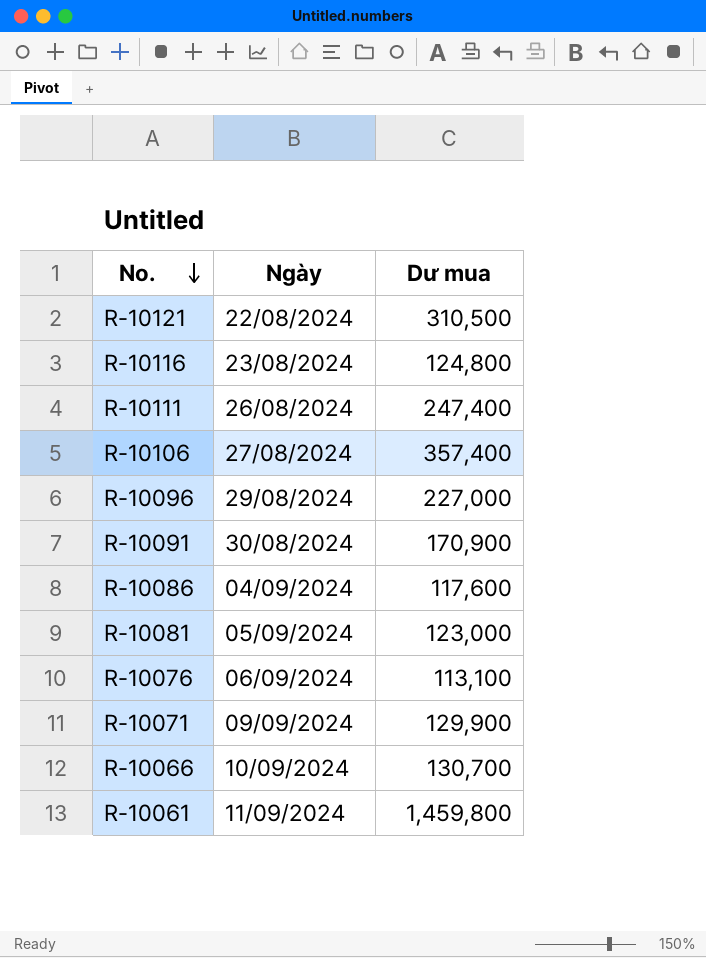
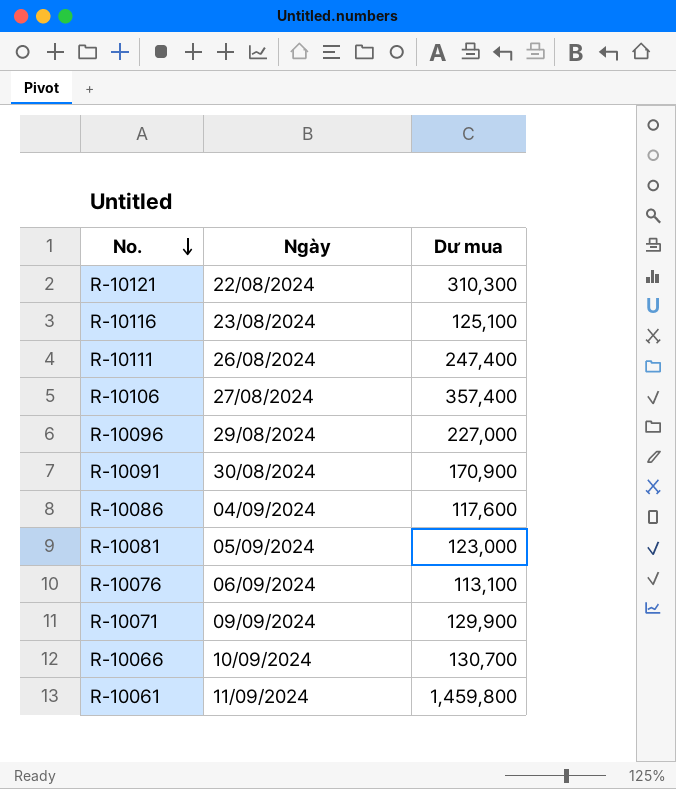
R-10121 | Dư mua: 310,500 -> 310,300
R-10116 | Dư mua: 124,800 -> 125,100

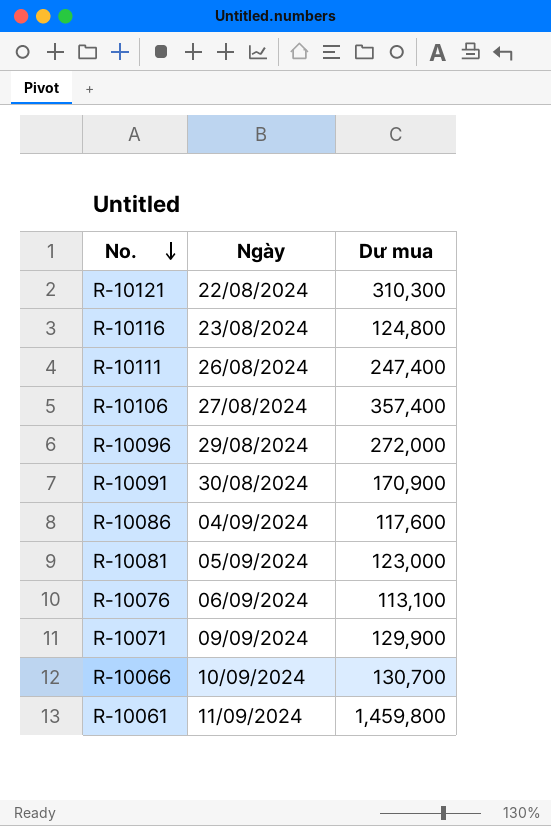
R-10116 | Dư mua: 125,100 -> 124,800
R-10096 | Dư mua: 227,000 -> 272,000

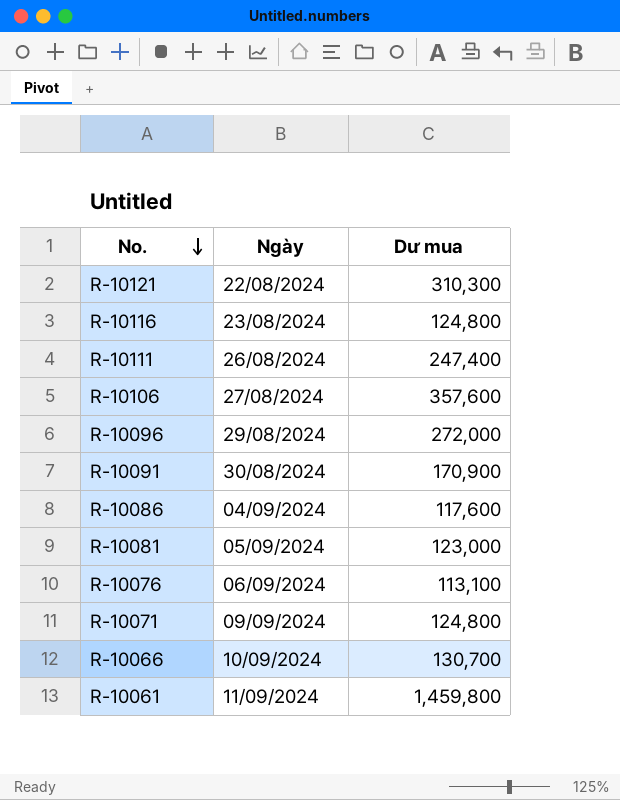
R-10106 | Dư mua: 357,400 -> 357,600
R-10071 | Dư mua: 129,900 -> 124,800

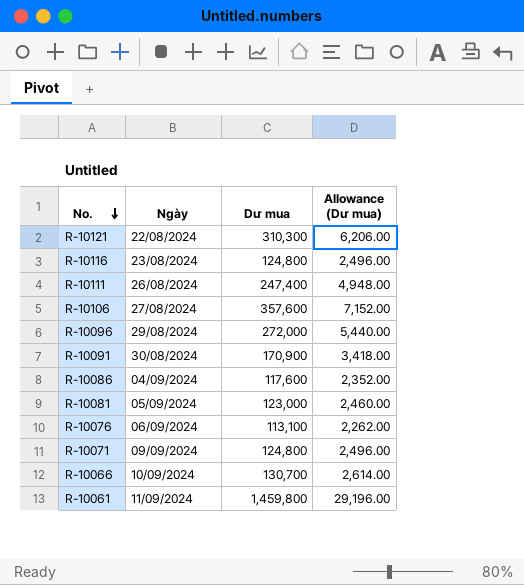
column Allowance (Dư mua) | formula: none -> [Dư mua] * 0.02

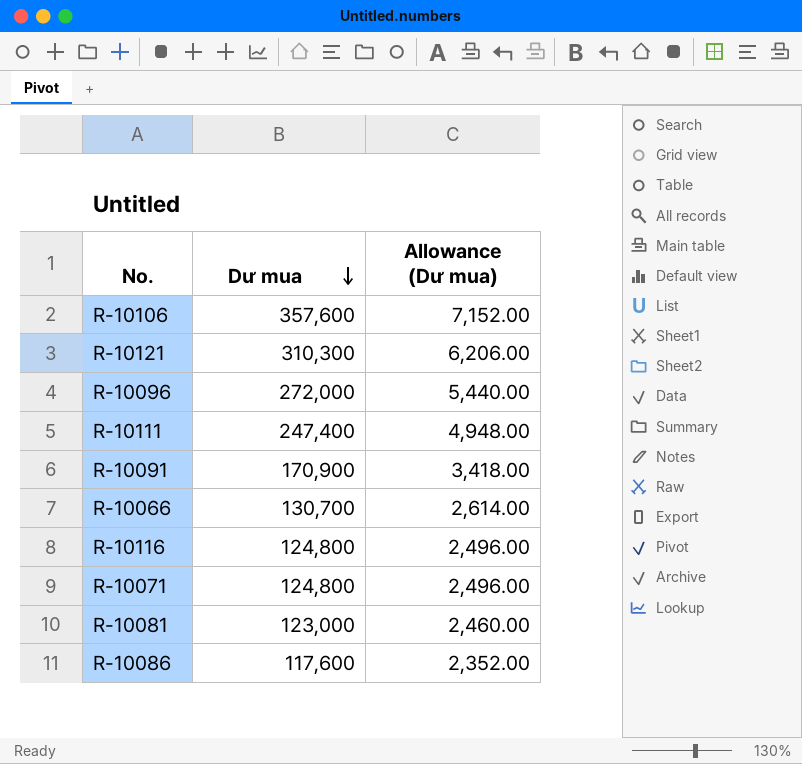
row order: No. descending -> Dư mua descending
column Ngày | position: 2 -> none
row R-10076: 06/09/2024 | 113,100 | 2,262.00 -> none
row R-10061: 11/09/2024 | 1,459,800 | 29,196.00 -> none

